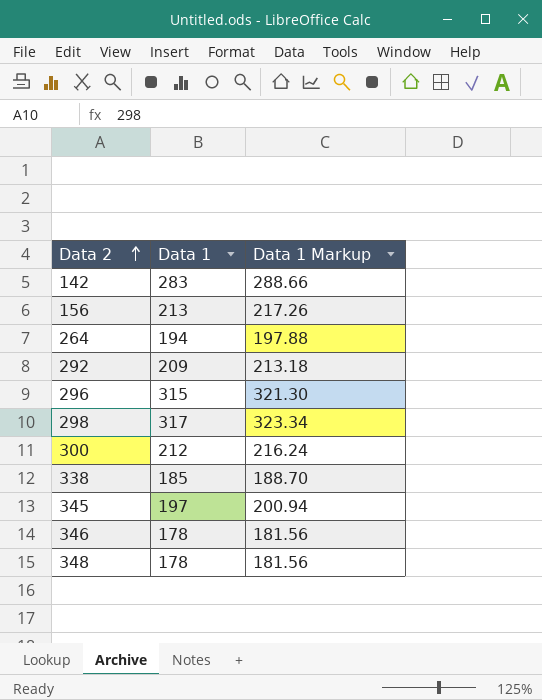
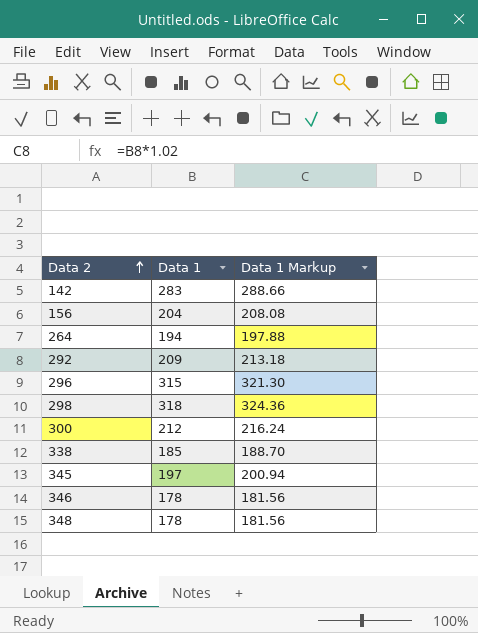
156 | Data 1: 213 -> 204
156 | Data 1 Markup: 217.26 -> 208.08
298 | Data 1: 317 -> 318
298 | Data 1 Markup: 323.34 -> 324.36

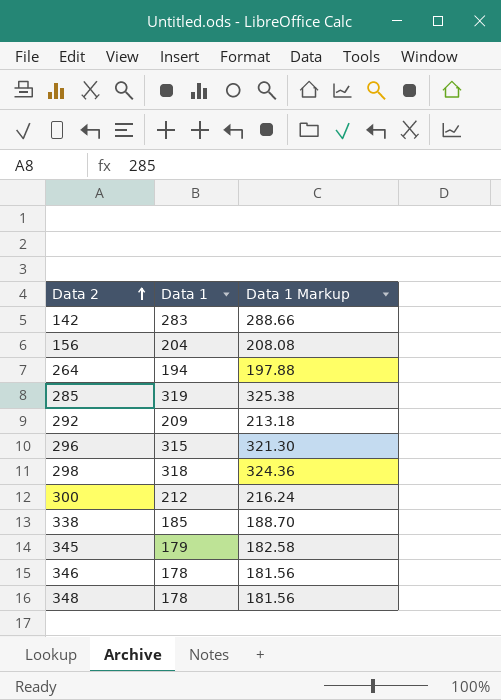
row 285: none -> 319 | 325.38
345 | Data 1: 197 -> 179
345 | Data 1 Markup: 200.94 -> 182.58

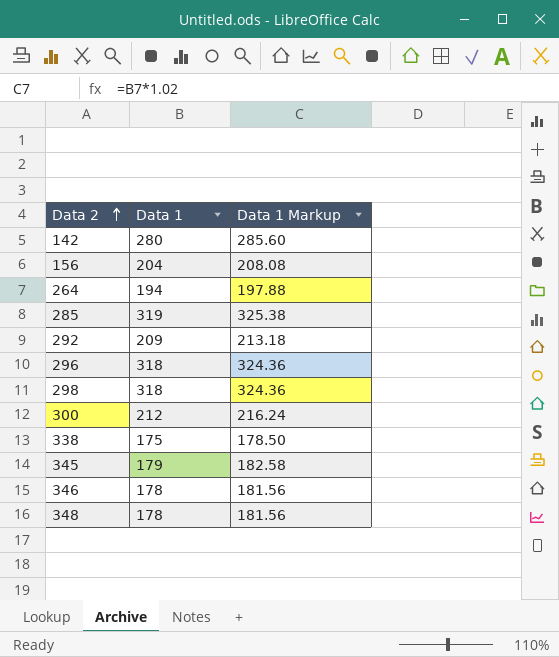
142 | Data 1: 283 -> 280
142 | Data 1 Markup: 288.66 -> 285.60
296 | Data 1: 315 -> 318
296 | Data 1 Markup: 321.30 -> 324.36
338 | Data 1: 185 -> 175
338 | Data 1 Markup: 188.70 -> 178.50

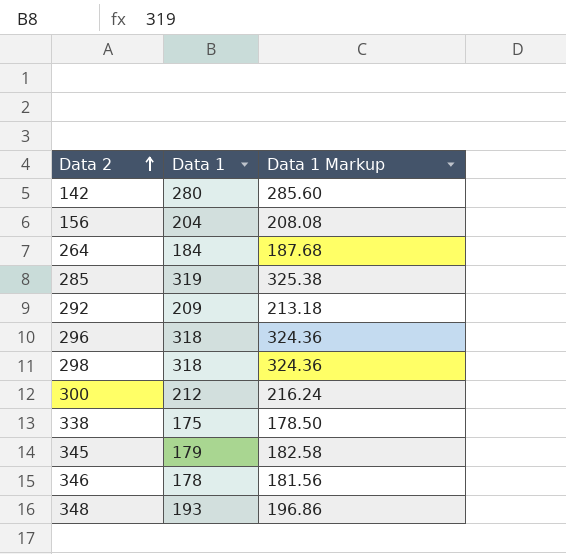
264 | Data 1: 194 -> 184
264 | Data 1 Markup: 197.88 -> 187.68
348 | Data 1: 178 -> 193
348 | Data 1 Markup: 181.56 -> 196.86

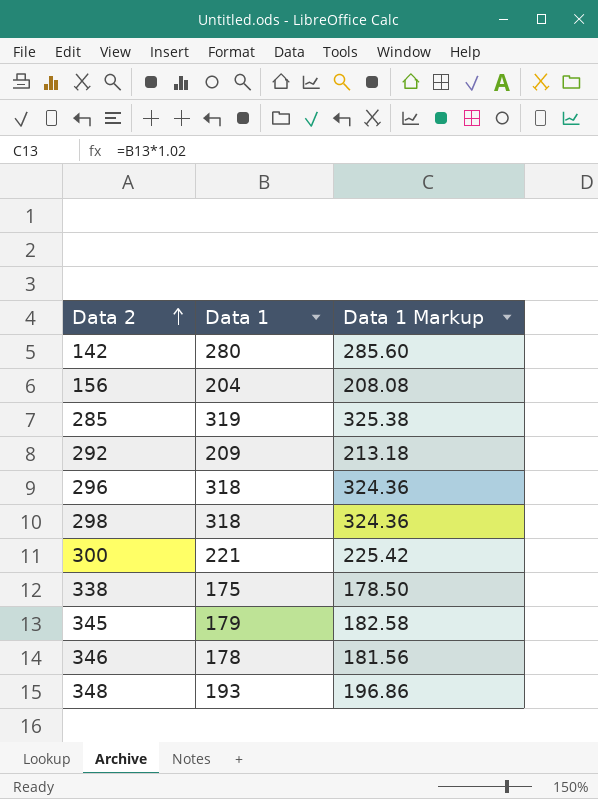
row 264: 184 | 187.68 -> none
300 | Data 1: 212 -> 221
300 | Data 1 Markup: 216.24 -> 225.42

